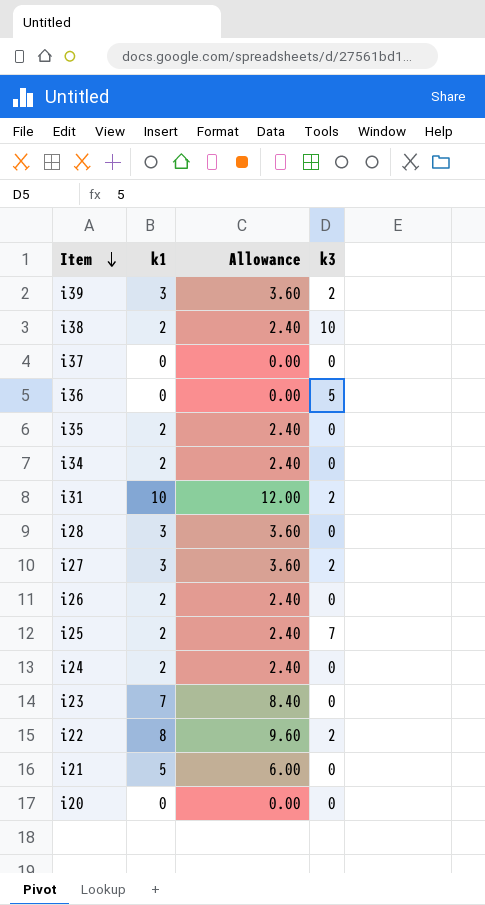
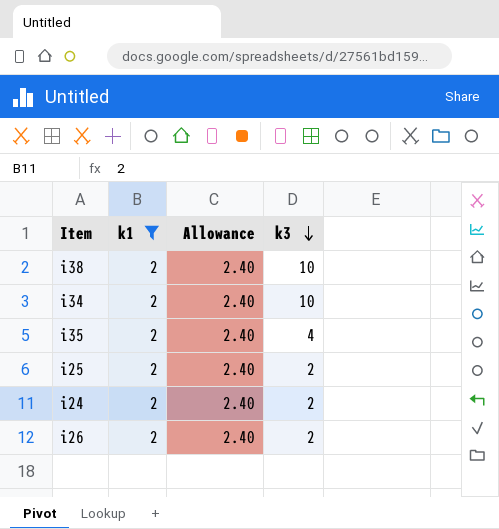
filter: none -> k1 = 2
row order: Item descending -> k3 descending
i34 | k3: 0 -> 10
i35 | k3: 0 -> 4
i25 | k3: 7 -> 2
i24 | k3: 0 -> 2
i26 | k3: 0 -> 2

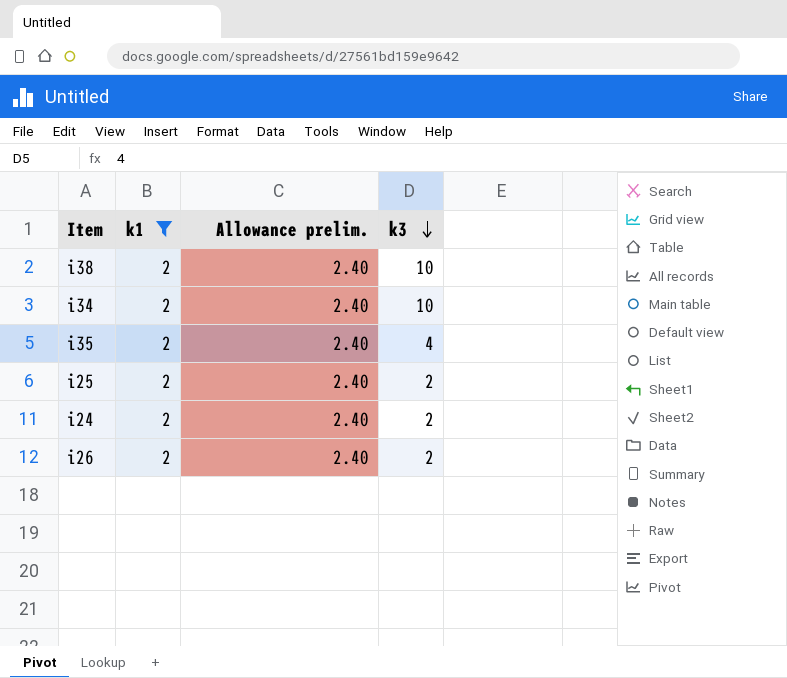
column name: Allowance -> Allowance prelim.

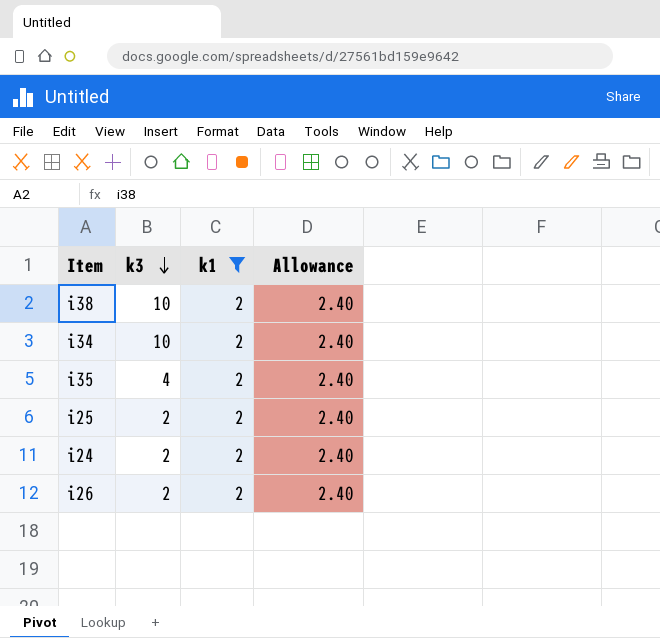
column k3 | position: 4 -> 2
column name: Allowance prelim. -> Allowance

